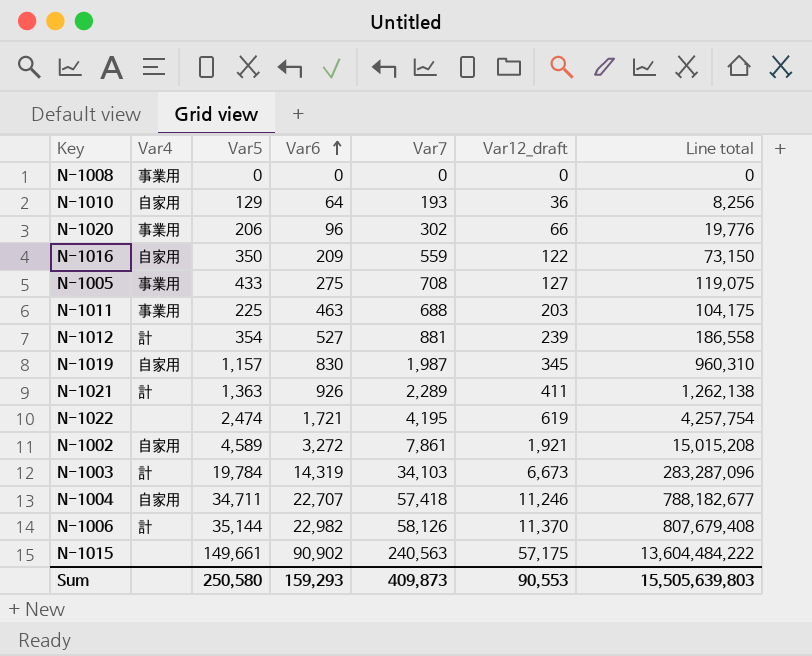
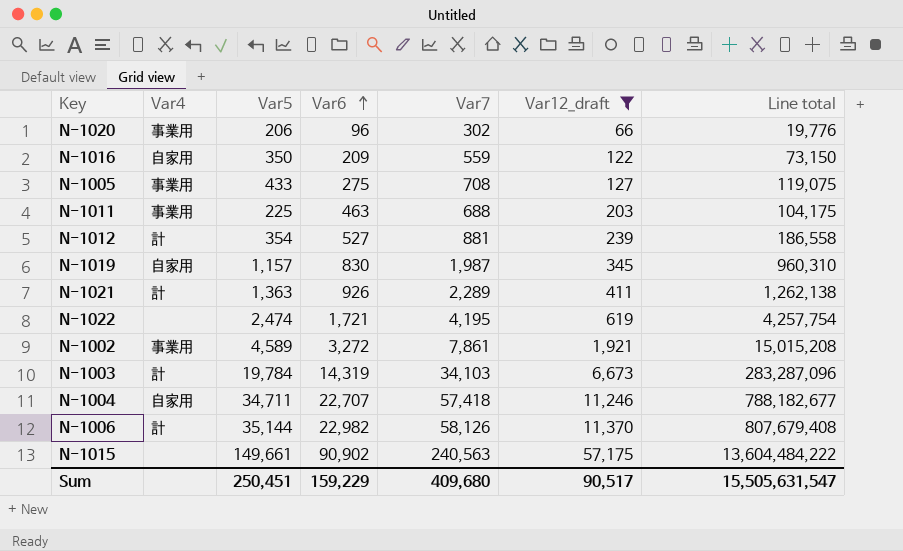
filter: none -> Var12_draft >= 66
N-1002 | Var4: 自家用 -> 事業用
Sum | Var5: 250,580 -> 250,451
Sum | Var6: 159,293 -> 159,229
Sum | Var7: 409,873 -> 409,680
Sum | Var12_draft: 90,553 -> 90,517
Sum | Line total: 15,505,639,803 -> 15,505,631,547

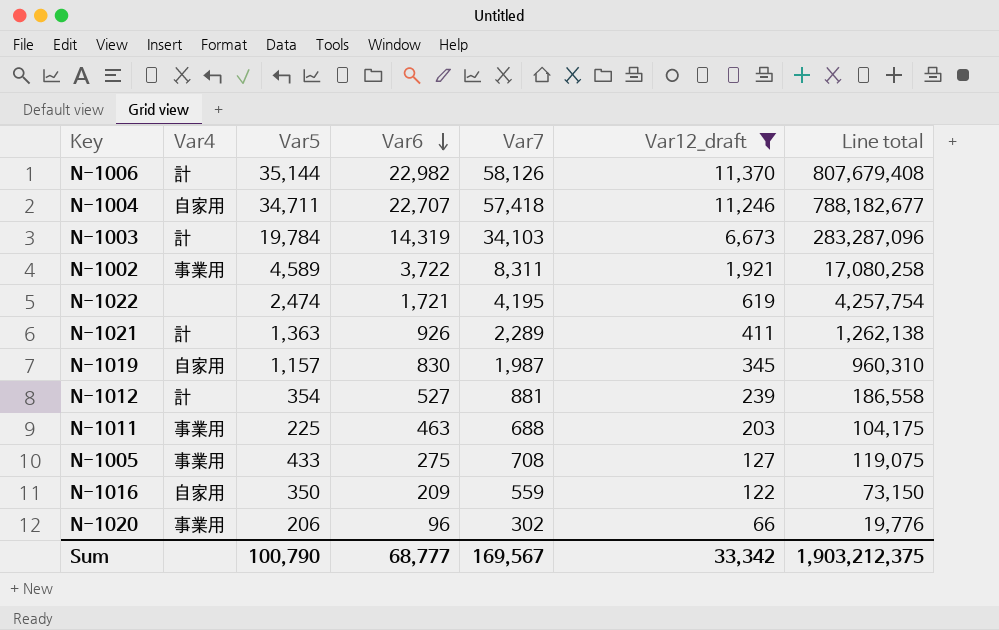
row order: Var6 ascending -> Var6 descending
row N-1015: none | 149,661 | 90,902 | 240,563 | 57,175 | 13,604,484,222 -> none
N-1002 | Var6: 3,272 -> 3,722
N-1002 | Var7: 7,861 -> 8,311
N-1002 | Line total: 15,015,208 -> 17,080,258
Sum | Var5: 250,451 -> 100,790
Sum | Var6: 159,229 -> 68,777
Sum | Var7: 409,680 -> 169,567
Sum | Var12_draft: 90,517 -> 33,342
Sum | Line total: 15,505,631,547 -> 1,903,212,375

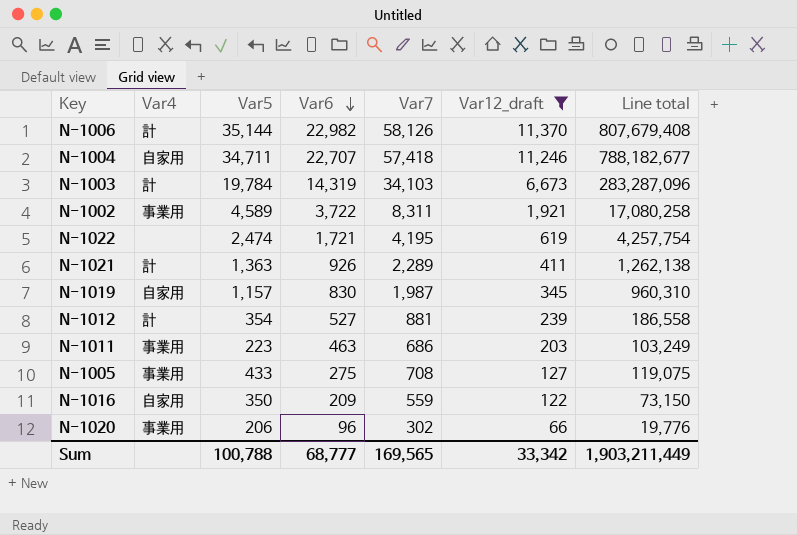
N-1011 | Var5: 225 -> 223
N-1011 | Var7: 688 -> 686
N-1011 | Line total: 104,175 -> 103,249
Sum | Var5: 100,790 -> 100,788
Sum | Var7: 169,567 -> 169,565
Sum | Line total: 1,903,212,375 -> 1,903,211,449

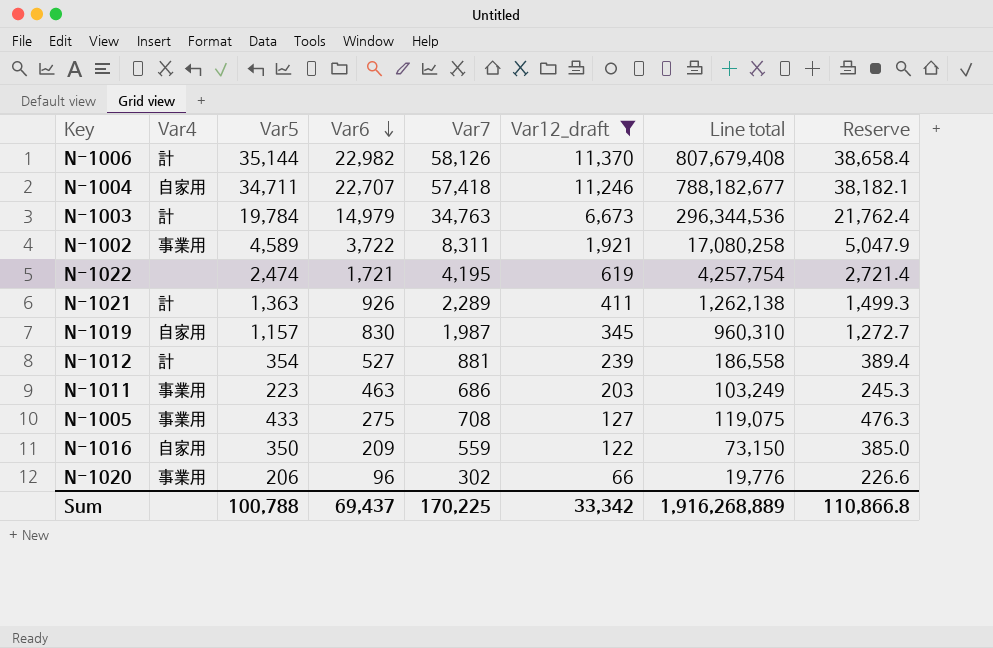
column Reserve | formula: none -> [Var5] * 1.1
N-1003 | Var6: 14,319 -> 14,979
N-1003 | Var7: 34,103 -> 34,763
N-1003 | Line total: 283,287,096 -> 296,344,536
Sum | Var6: 68,777 -> 69,437
Sum | Var7: 169,565 -> 170,225
Sum | Line total: 1,903,211,449 -> 1,916,268,889

